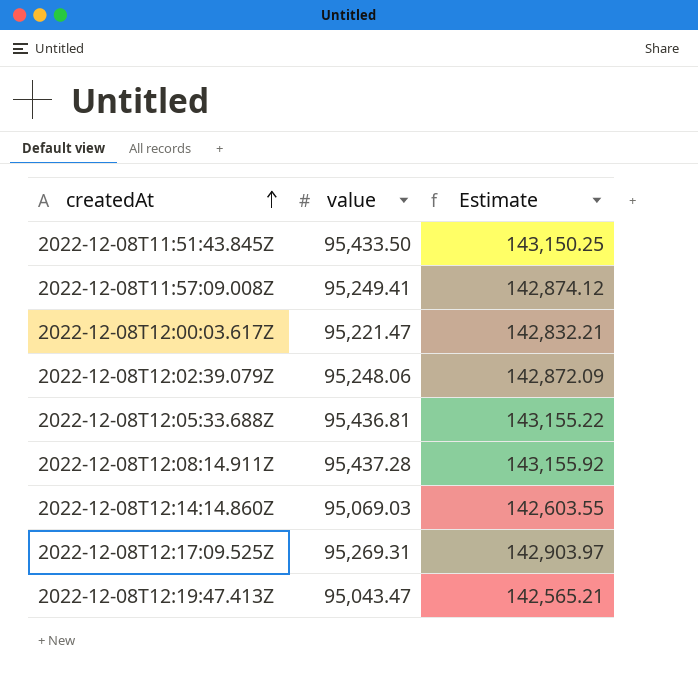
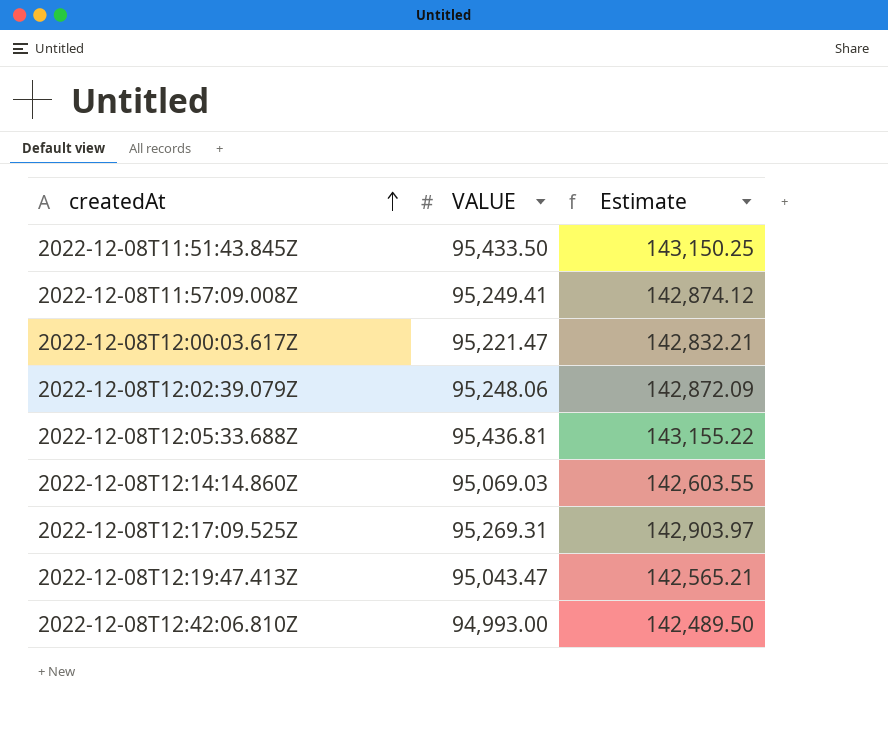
column name: value -> VALUE
row 2022-12-08T12:08:14.911Z: 95,437.28 | 143,155.92 -> none
row 2022-12-08T12:42:06.810Z: none -> 94,993.00 | 142,489.50

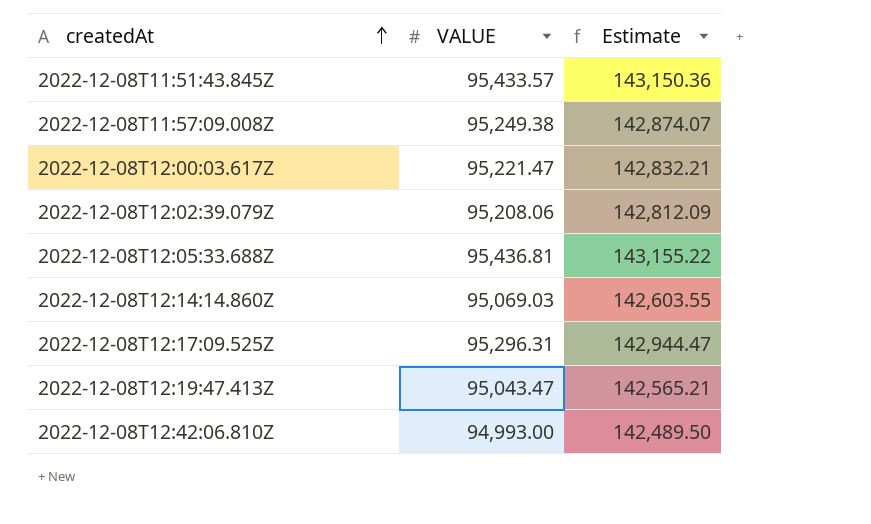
2022-12-08T11:51:43.845Z | VALUE: 95,433.50 -> 95,433.57
2022-12-08T11:51:43.845Z | Estimate: 143,150.25 -> 143,150.36
2022-12-08T11:57:09.008Z | VALUE: 95,249.41 -> 95,249.38
2022-12-08T11:57:09.008Z | Estimate: 142,874.12 -> 142,874.07
2022-12-08T12:02:39.079Z | VALUE: 95,248.06 -> 95,208.06
2022-12-08T12:02:39.079Z | Estimate: 142,872.09 -> 142,812.09
2022-12-08T12:17:09.525Z | VALUE: 95,269.31 -> 95,296.31
2022-12-08T12:17:09.525Z | Estimate: 142,903.97 -> 142,944.47

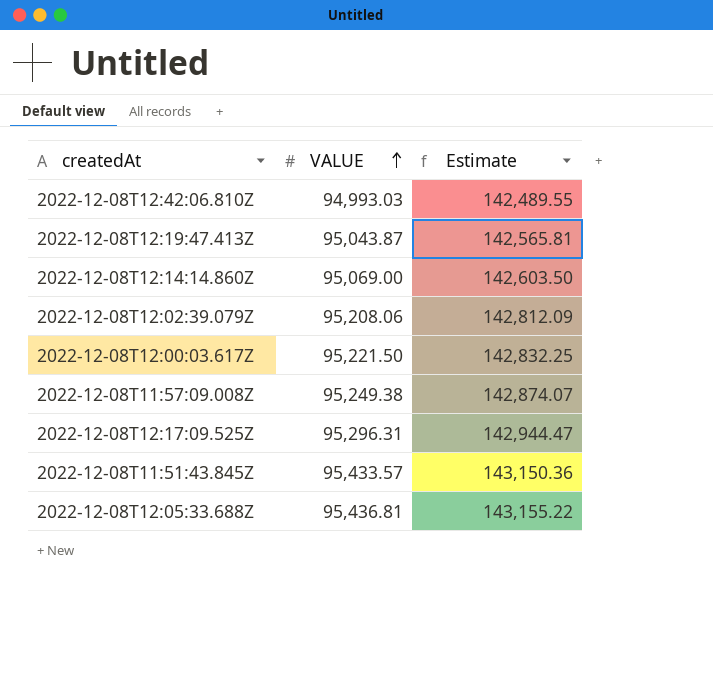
row order: createdAt ascending -> VALUE ascending
2022-12-08T12:42:06.810Z | VALUE: 94,993.00 -> 94,993.03
2022-12-08T12:42:06.810Z | Estimate: 142,489.50 -> 142,489.55
2022-12-08T12:19:47.413Z | VALUE: 95,043.47 -> 95,043.87
2022-12-08T12:19:47.413Z | Estimate: 142,565.21 -> 142,565.81
2022-12-08T12:14:14.860Z | VALUE: 95,069.03 -> 95,069.00
2022-12-08T12:14:14.860Z | Estimate: 142,603.55 -> 142,603.50
2022-12-08T12:00:03.617Z | VALUE: 95,221.47 -> 95,221.50
2022-12-08T12:00:03.617Z | Estimate: 142,832.21 -> 142,832.25

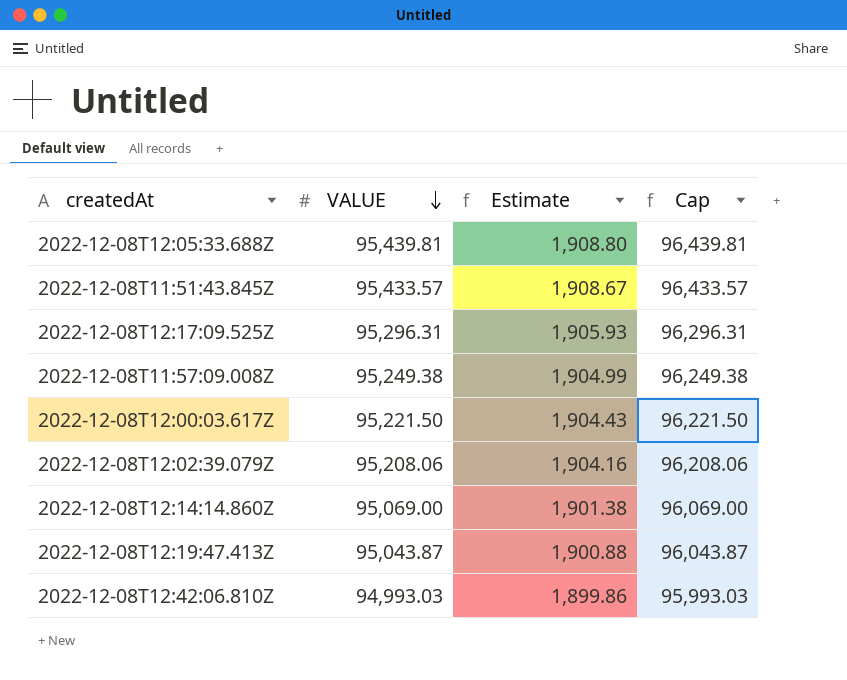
row order: VALUE ascending -> VALUE descending
column Estimate | formula: [VALUE] * 1.5 -> [VALUE] * 0.02
column Cap | formula: none -> [VALUE] + 1000
2022-12-08T12:05:33.688Z | VALUE: 95,436.81 -> 95,439.81

